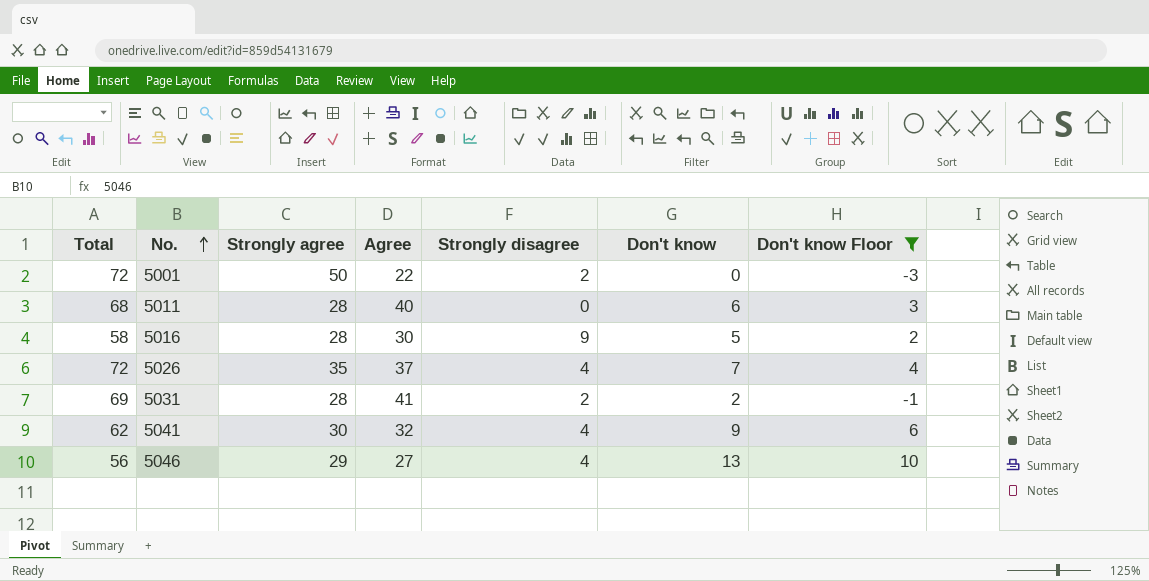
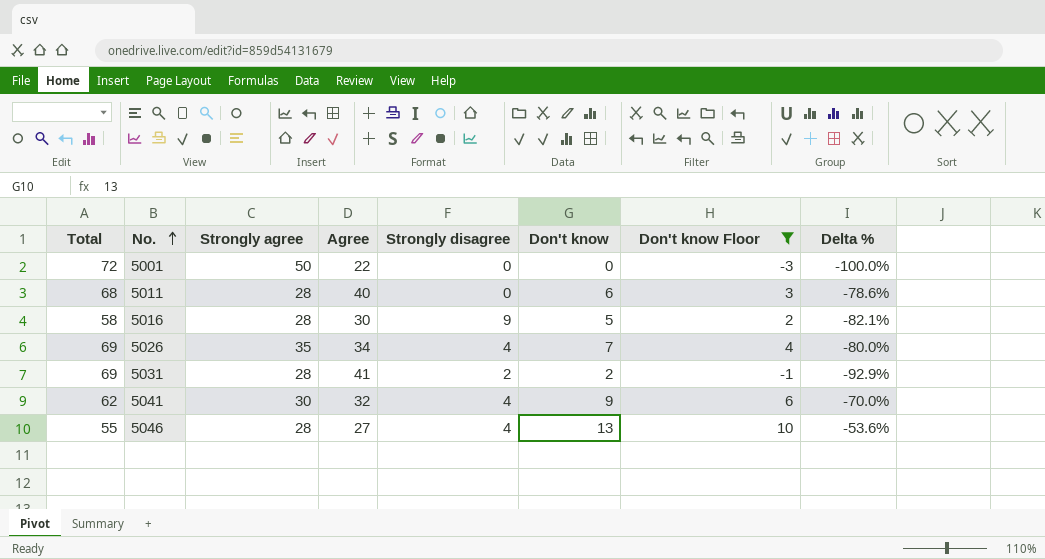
column Delta % | formula: none -> ([Don't know] - [Strongly agree]) / [Strongly agree]
5001 | Strongly disagree: 2 -> 0
5026 | Total: 72 -> 69
5026 | Agree: 37 -> 34
5046 | Total: 56 -> 55
5046 | Strongly agree: 29 -> 28

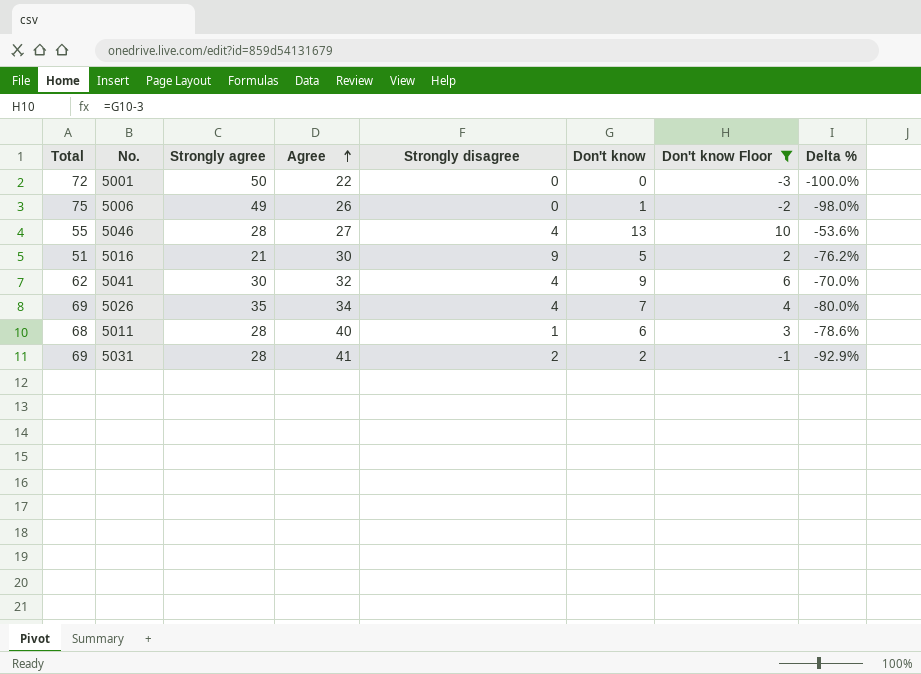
row order: No. ascending -> Agree ascending
row 5006: none -> 75 | 49 | 26 | 0 | 1 | -2 | -98.0%
5016 | Total: 58 -> 51
5016 | Strongly agree: 28 -> 21
5016 | Delta %: -82.1% -> -76.2%
5011 | Strongly disagree: 0 -> 1

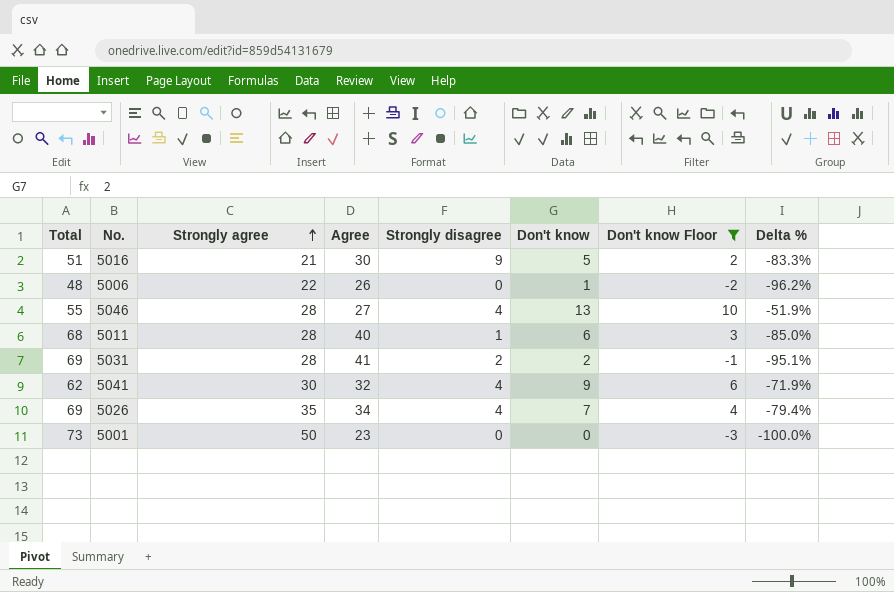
row order: Agree ascending -> Strongly agree ascending
column Delta % | formula: ([Don't know] - [Strongly agree]) / [Strongly agree] -> ([Don't know] - [Agree]) / [Agree]
5006 | Total: 75 -> 48
5006 | Strongly agree: 49 -> 22
5001 | Total: 72 -> 73
5001 | Agree: 22 -> 23

